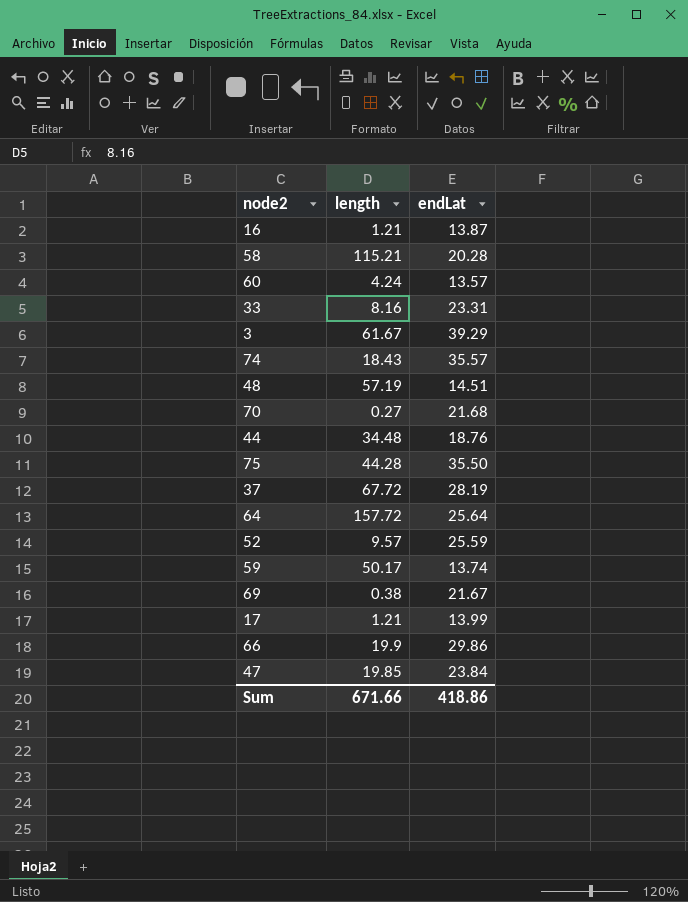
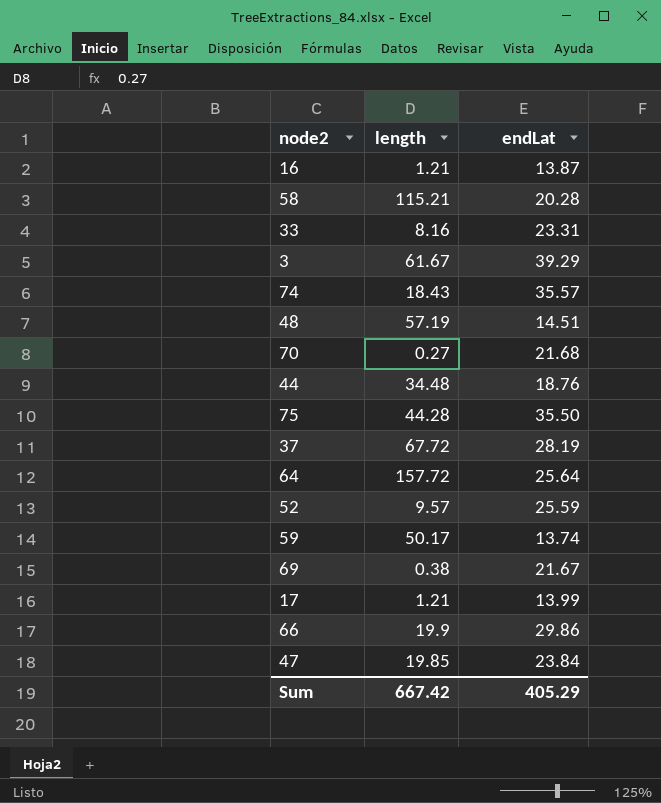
row 60: 4.24 | 13.57 -> none
Sum | length: 671.66 -> 667.42
Sum | endLat: 418.86 -> 405.29

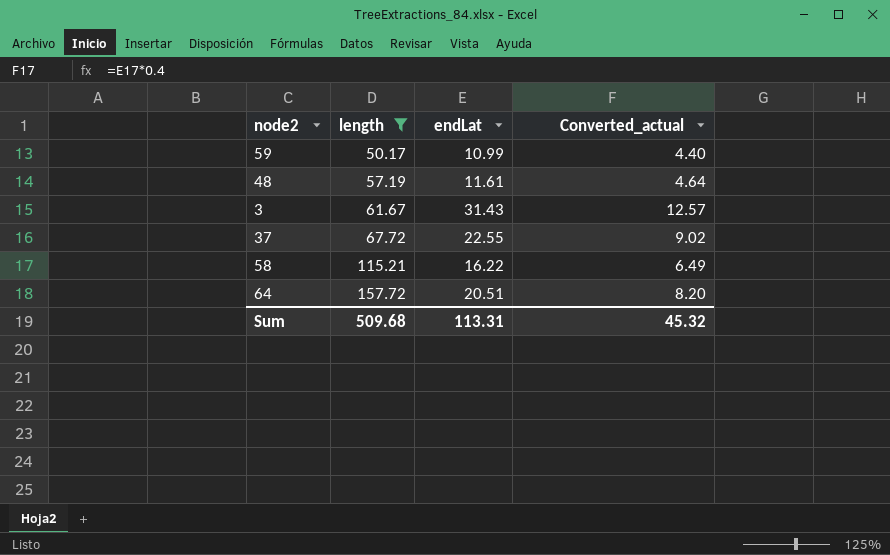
filter: none -> length >= 50.17
row order: none -> length ascending
column Converted_actual | formula: none -> [endLat] * 0.4
59 | endLat: 13.74 -> 10.99
48 | endLat: 14.51 -> 11.61
3 | endLat: 39.29 -> 31.43
37 | endLat: 28.19 -> 22.55
58 | endLat: 20.28 -> 16.22
64 | endLat: 25.64 -> 20.51
Sum | length: 667.42 -> 509.68
Sum | endLat: 405.29 -> 113.31

